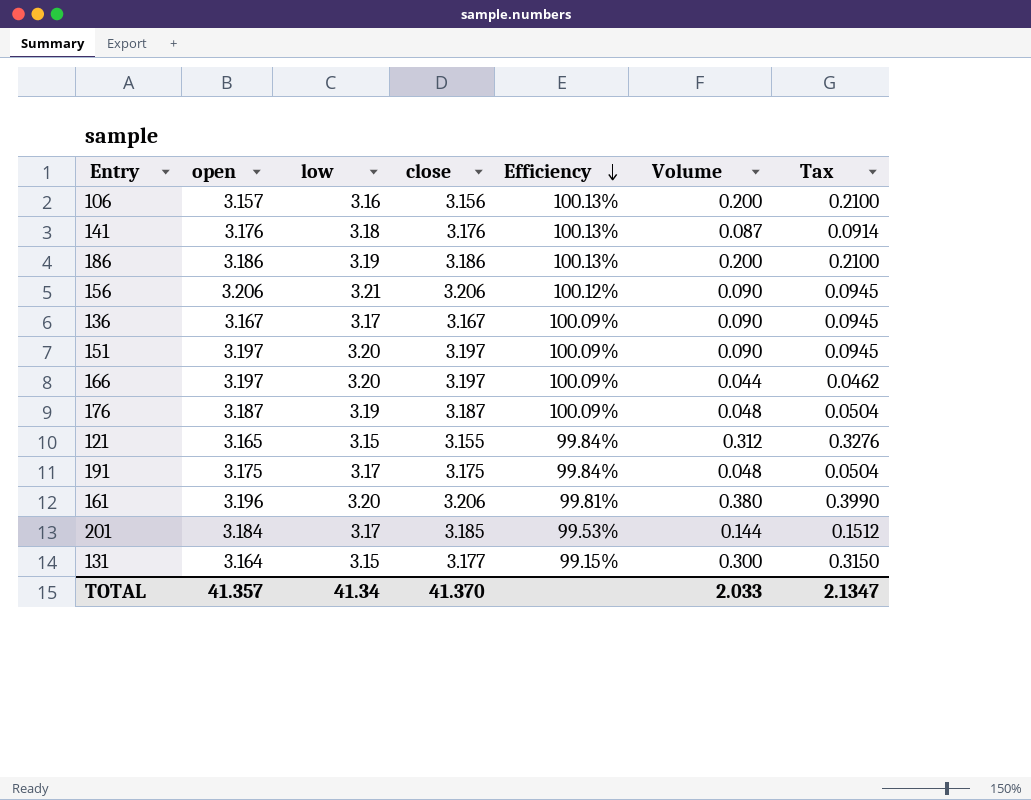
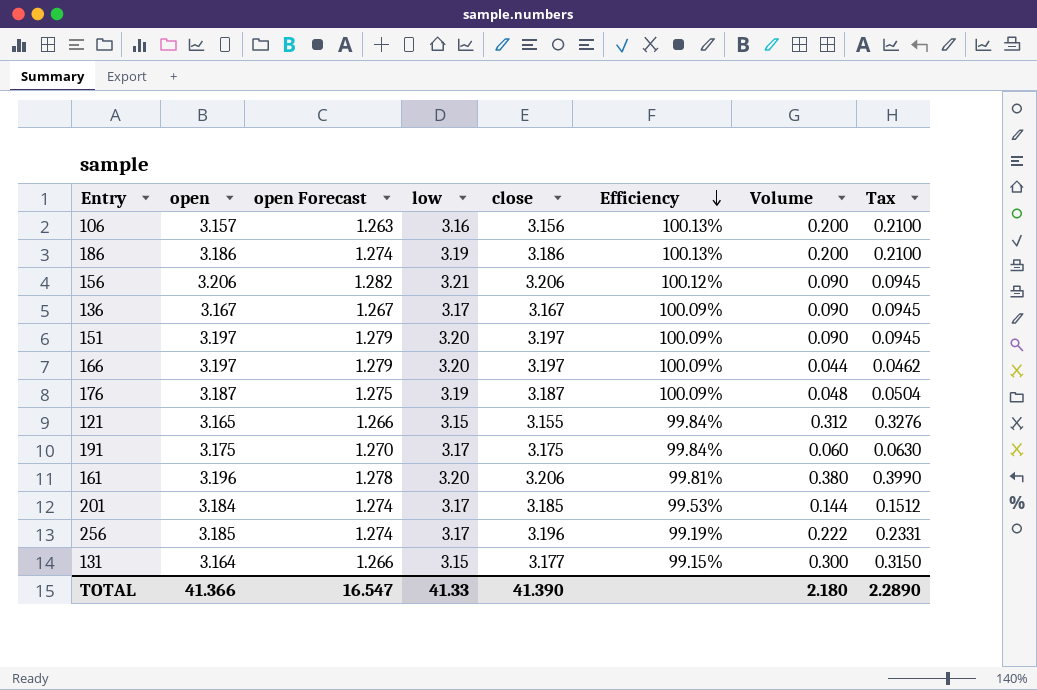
column open Forecast | formula: none -> [open] * 0.4
row 141: 3.176 | 3.18 | 3.176 | 100.13% | 0.087 | 0.0914 -> none
191 | Volume: 0.048 -> 0.060
191 | Tax: 0.0504 -> 0.0630
row 256: none -> 3.185 | 1.274 | 3.17 | 3.196 | 99.19% | 0.222 | 0.2331
TOTAL | open: 41.357 -> 41.366
TOTAL | low: 41.34 -> 41.33
TOTAL | close: 41.370 -> 41.390
TOTAL | Volume: 2.033 -> 2.180
TOTAL | Tax: 2.1347 -> 2.2890

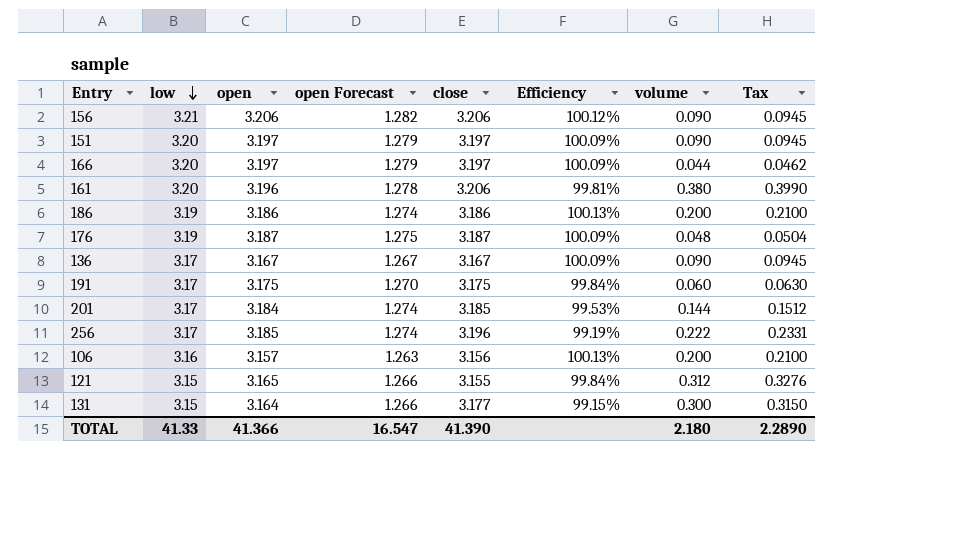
row order: Efficiency descending -> low descending
column low | position: 4 -> 2
column name: Volume -> volume

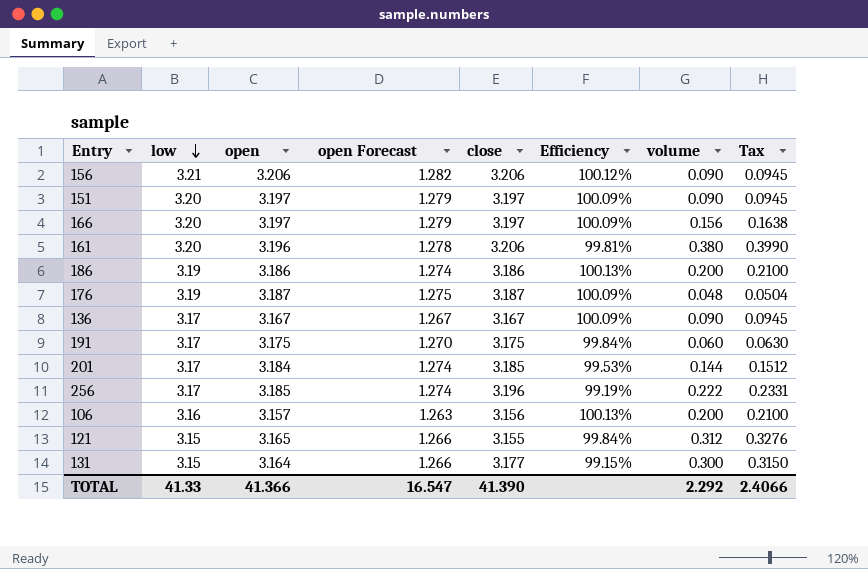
166 | volume: 0.044 -> 0.156
166 | Tax: 0.0462 -> 0.1638
TOTAL | volume: 2.180 -> 2.292
TOTAL | Tax: 2.2890 -> 2.4066

